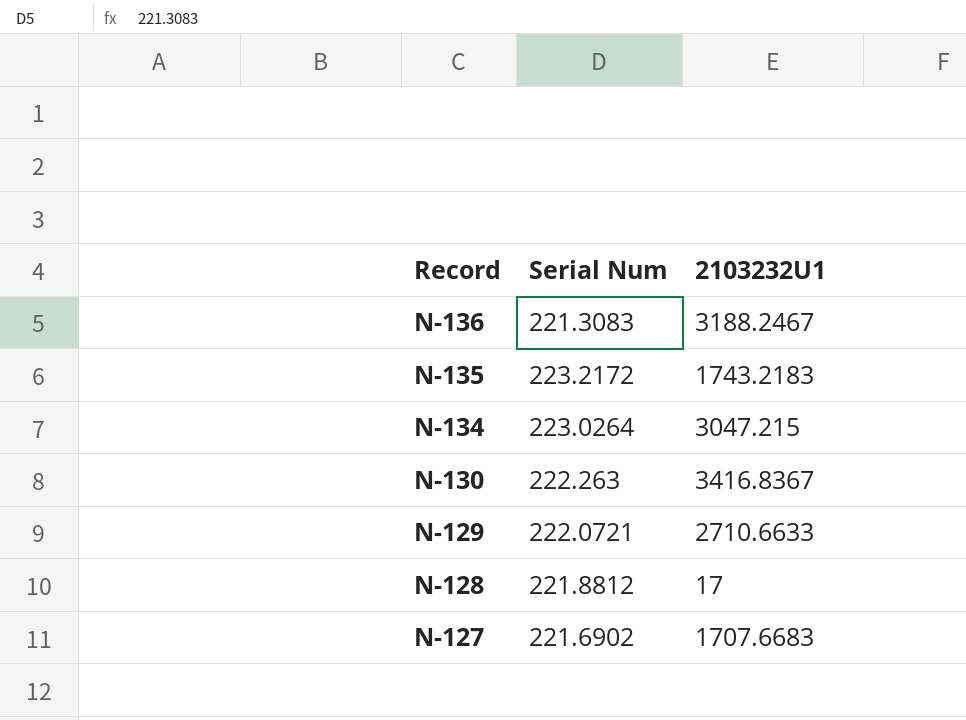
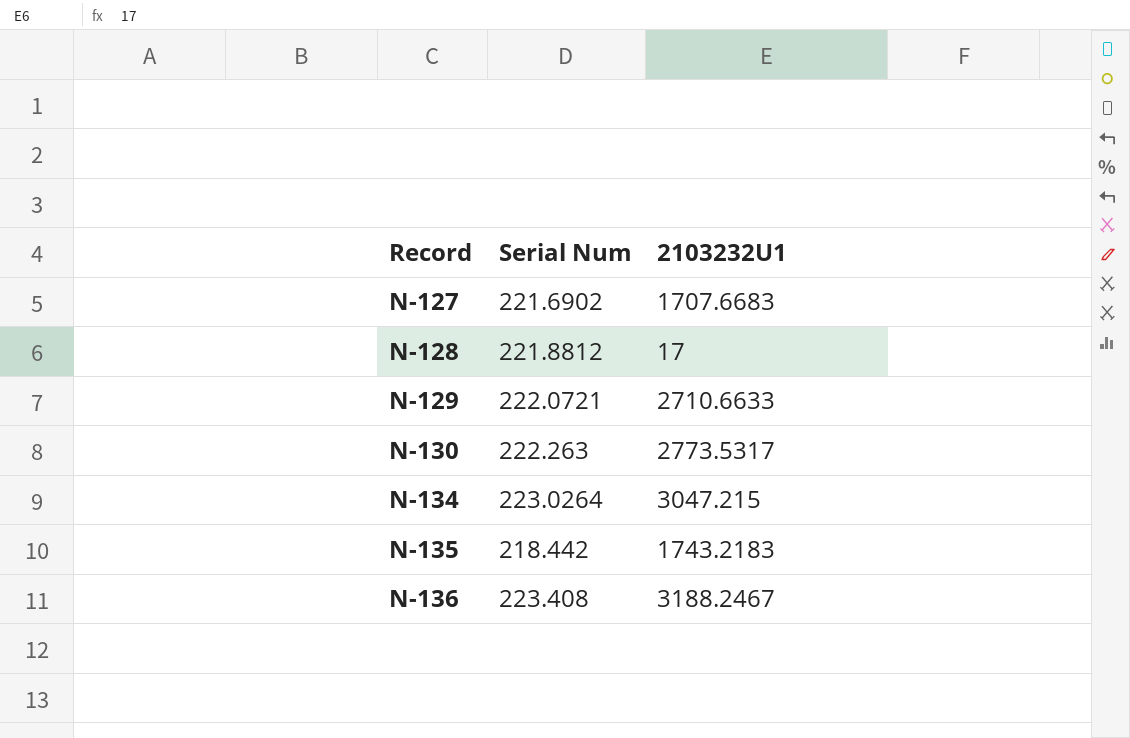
row order: Record descending -> Record ascending
N-130 | 2103232U1: 3416.8367 -> 2773.5317
N-135 | Serial Num: 223.2172 -> 218.442
N-136 | Serial Num: 221.3083 -> 223.408

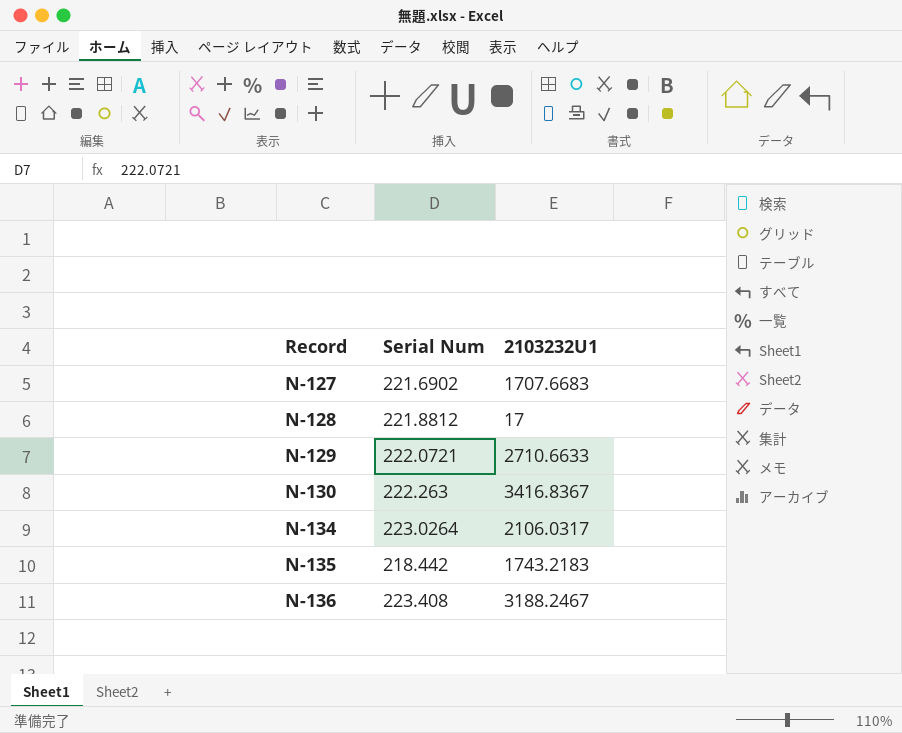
N-130 | 2103232U1: 2773.5317 -> 3416.8367
N-134 | 2103232U1: 3047.215 -> 2106.0317

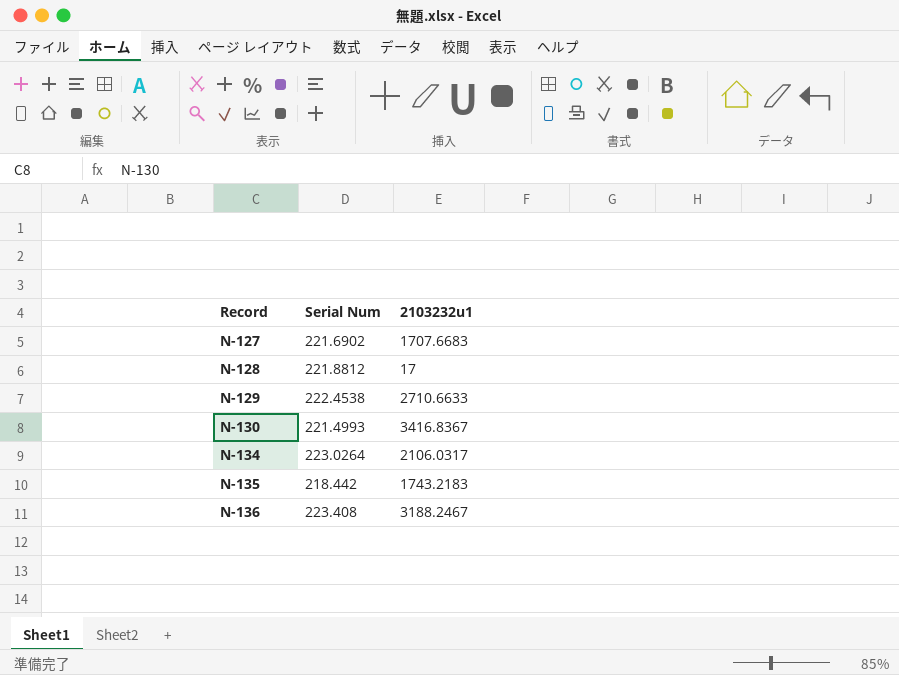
column name: 2103232U1 -> 2103232u1
N-129 | Serial Num: 222.0721 -> 222.4538
N-130 | Serial Num: 222.263 -> 221.4993

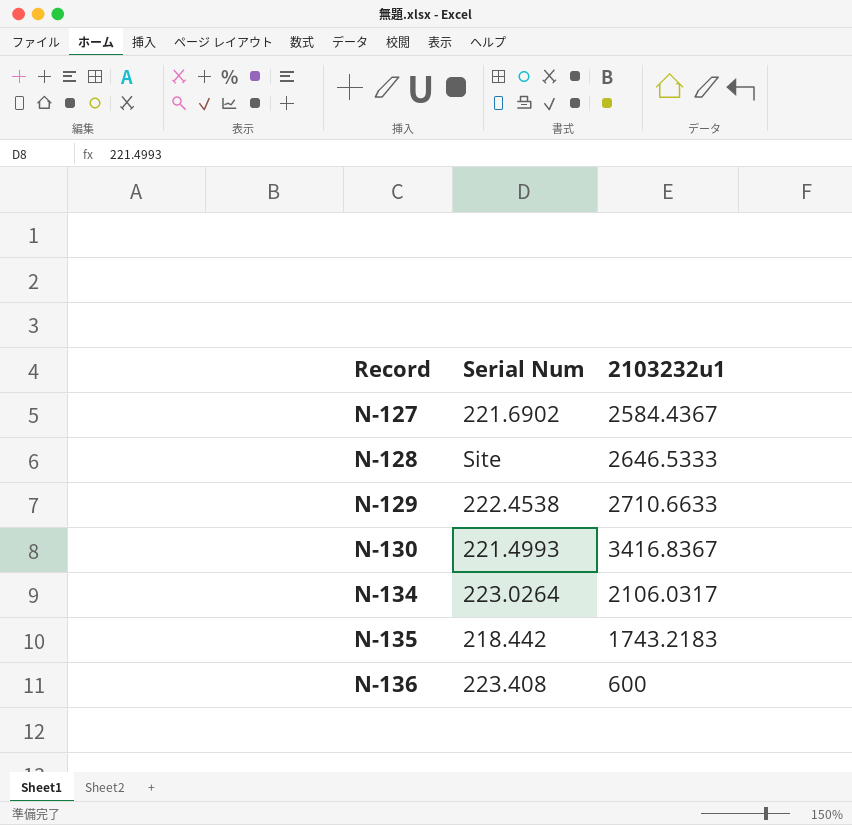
N-127 | 2103232u1: 1707.6683 -> 2584.4367
N-128 | Serial Num: 221.8812 -> Site
N-128 | 2103232u1: 17 -> 2646.5333
N-136 | 2103232u1: 3188.2467 -> 600

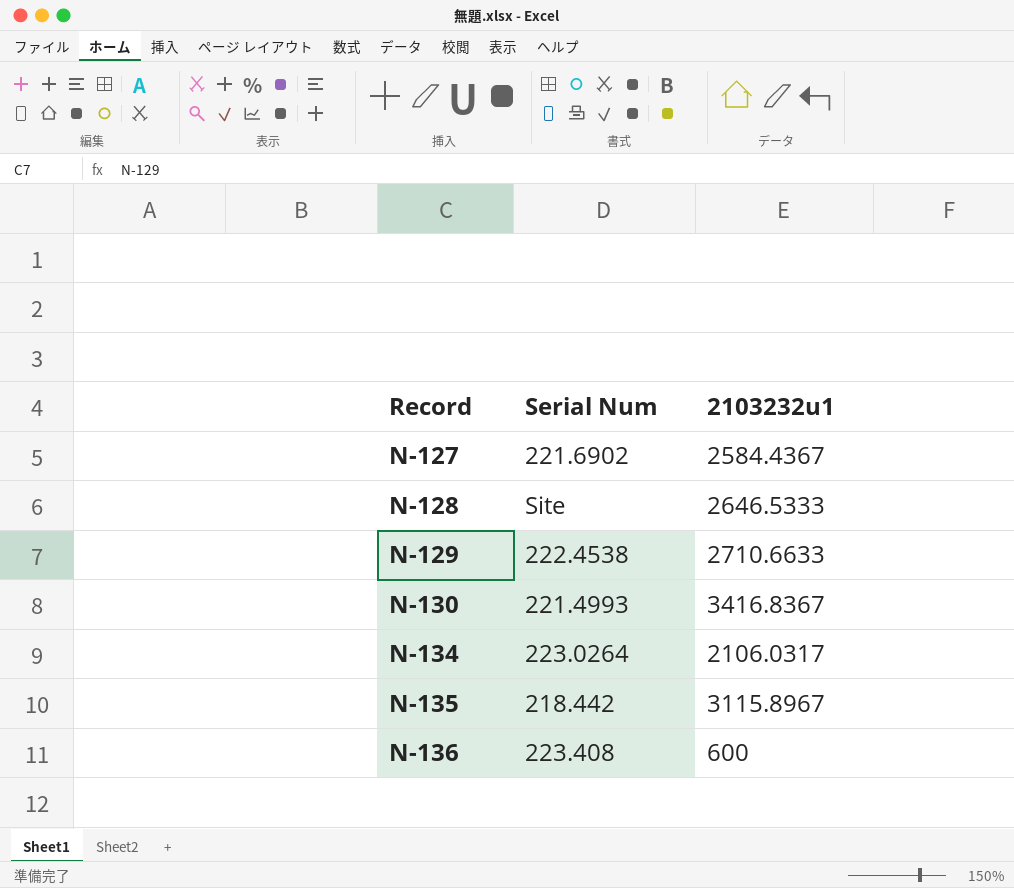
N-135 | 2103232u1: 1743.2183 -> 3115.8967

